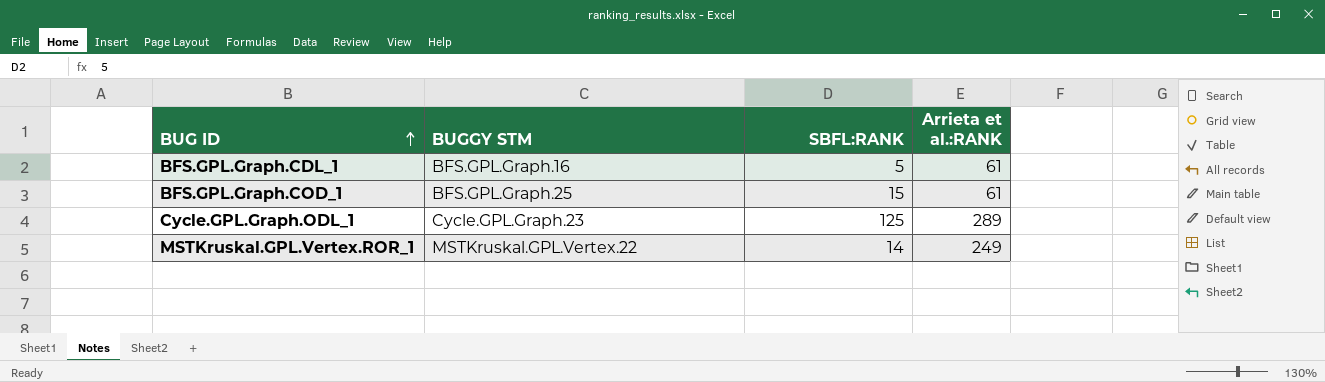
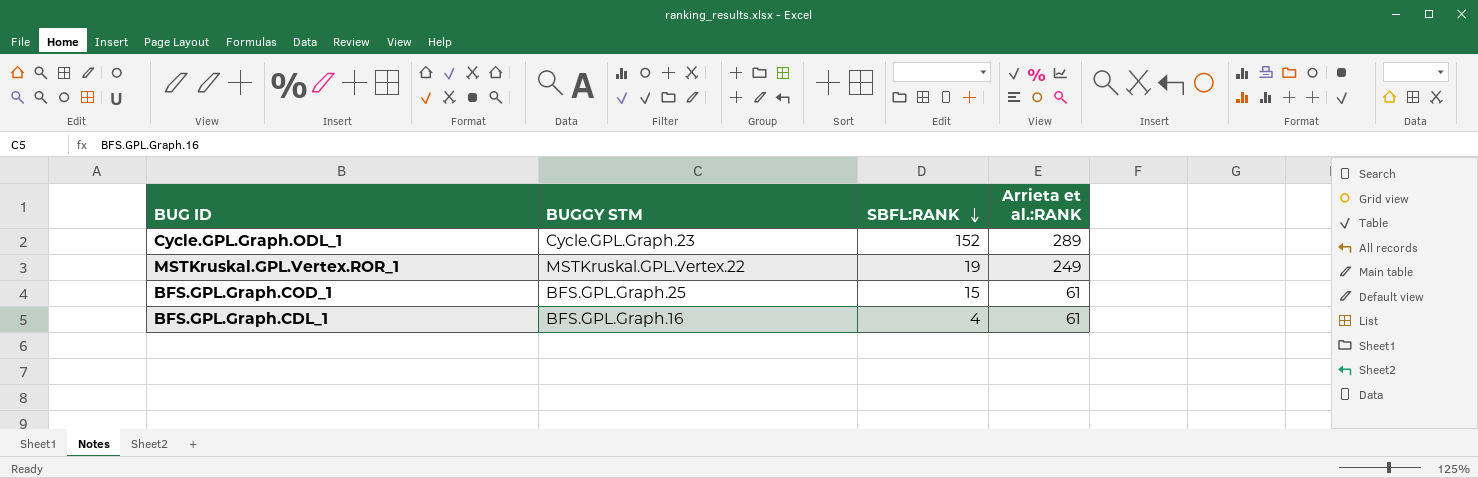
row order: BUG ID ascending -> SBFL:RANK descending
Cycle.GPL.Graph.ODL_1 | SBFL:RANK: 125 -> 152
MSTKruskal.GPL.Vertex.ROR_1 | SBFL:RANK: 14 -> 19
BFS.GPL.Graph.CDL_1 | SBFL:RANK: 5 -> 4

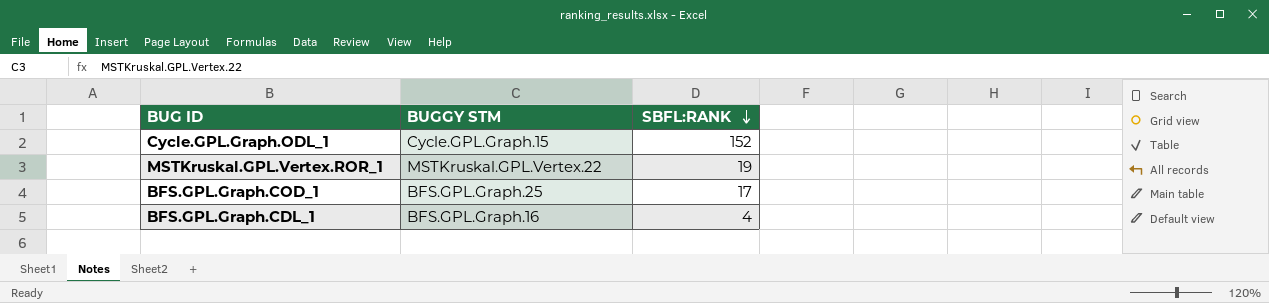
column Arrieta et al.:RANK | position: 4 -> none
Cycle.GPL.Graph.ODL_1 | BUGGY STM: Cycle.GPL.Graph.23 -> Cycle.GPL.Graph.15
BFS.GPL.Graph.COD_1 | SBFL:RANK: 15 -> 17

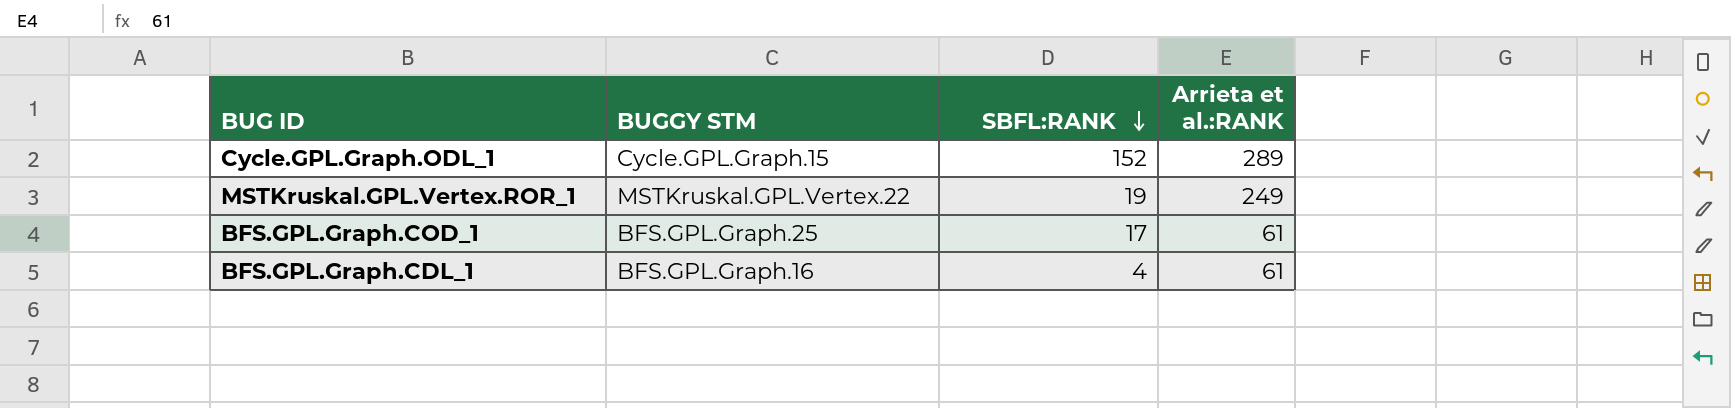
column Arrieta et al.:RANK | position: none -> 4

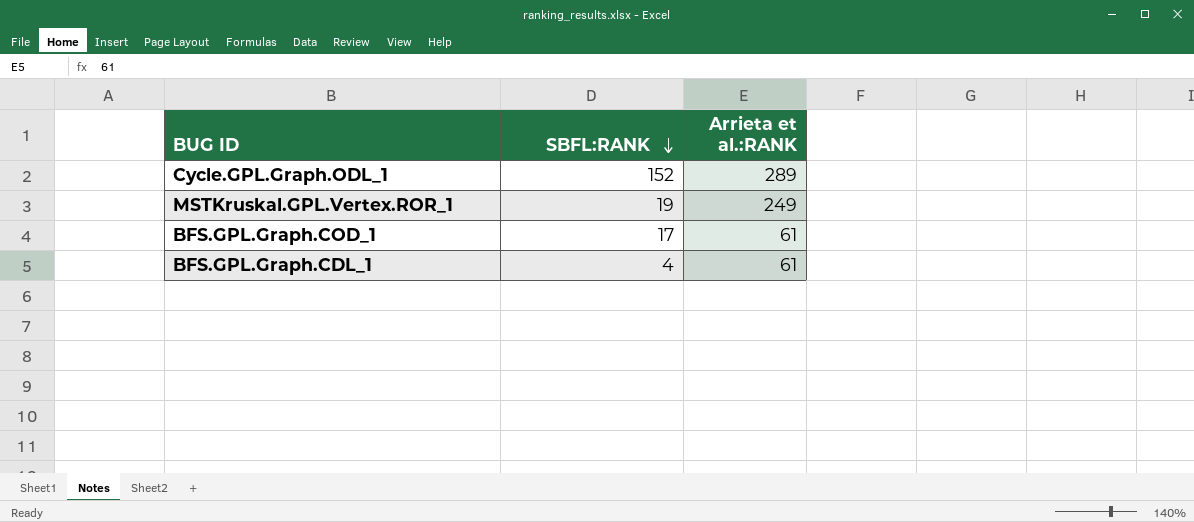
column BUGGY STM | position: 2 -> none

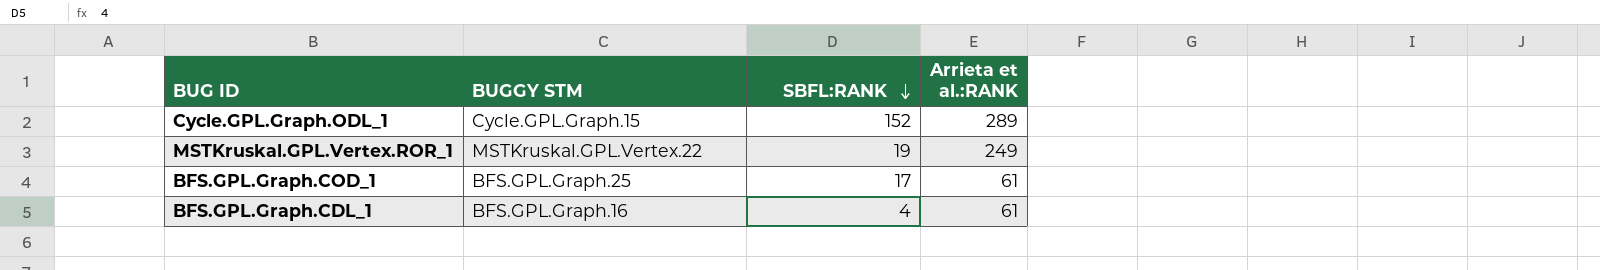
column BUGGY STM | position: none -> 2

